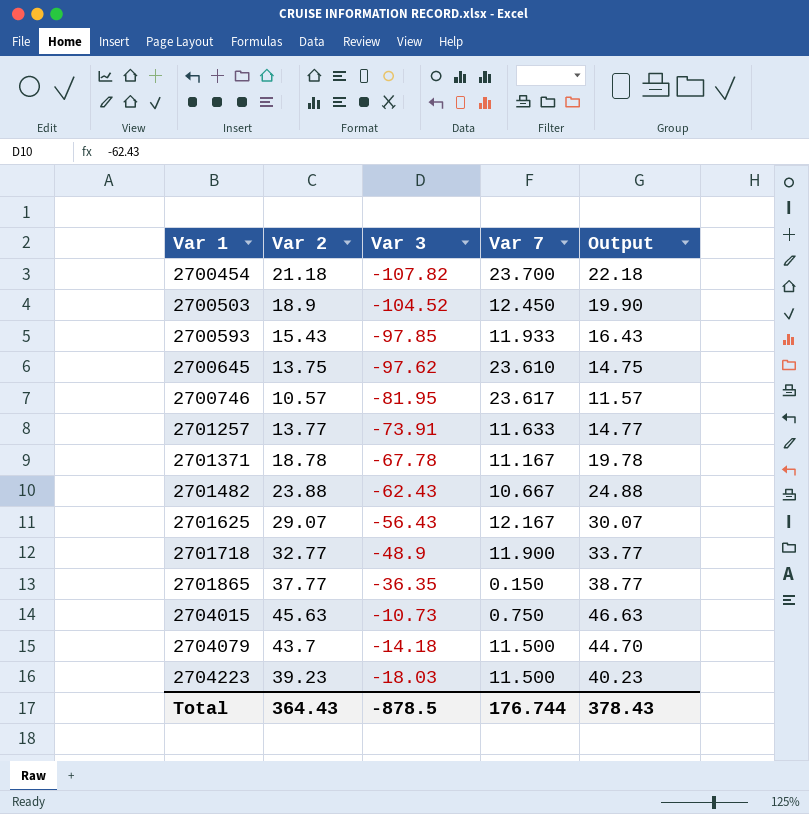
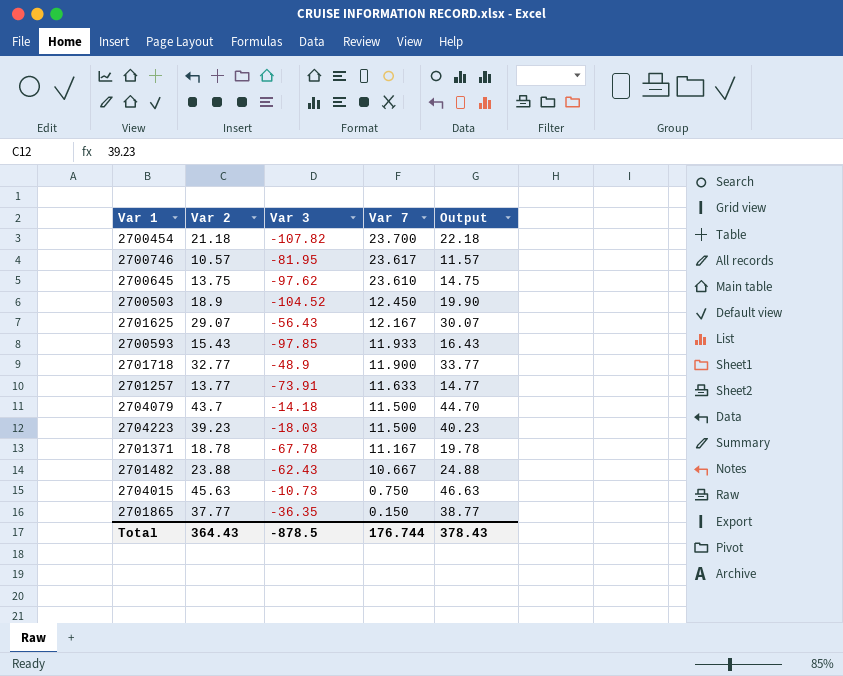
row order: Var 1 ascending -> Var 7 descending

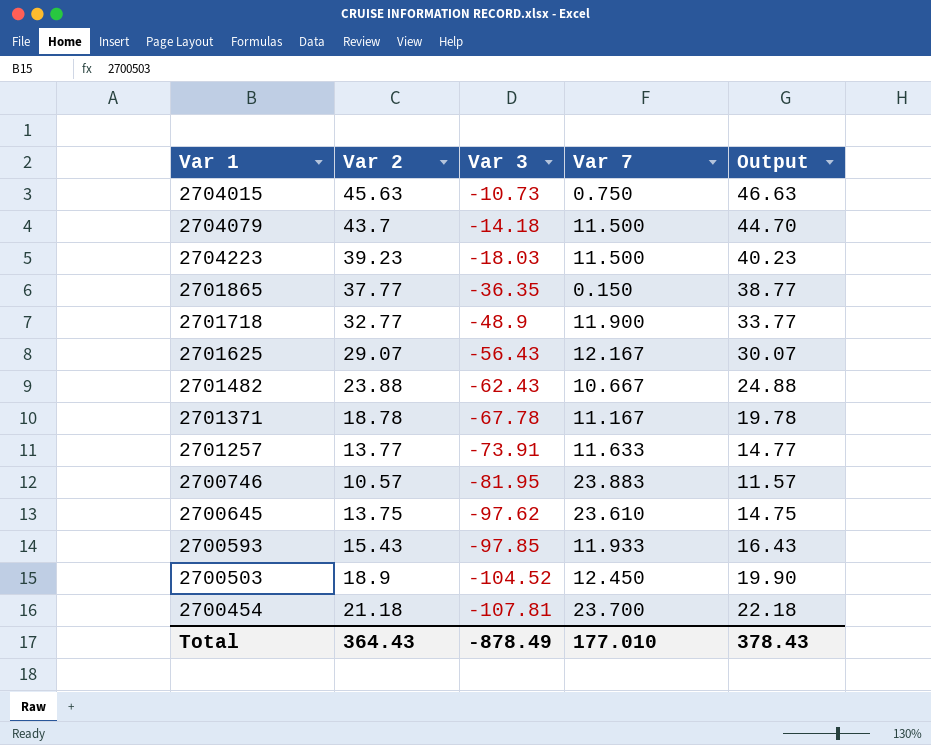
row order: Var 7 descending -> Var 3 descending
2700746 | Var 7: 23.617 -> 23.883
2700454 | Var 3: -107.82 -> -107.81
Total | Var 3: -878.5 -> -878.49
Total | Var 7: 176.744 -> 177.010

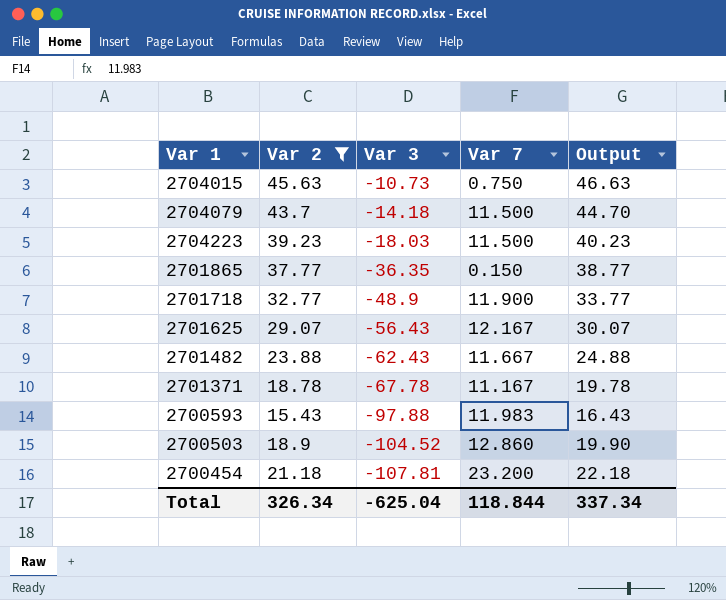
filter: none -> Var 2 >= 15.43
2701482 | Var 7: 10.667 -> 11.667
2700593 | Var 3: -97.85 -> -97.88
2700593 | Var 7: 11.933 -> 11.983
2700503 | Var 7: 12.450 -> 12.860
2700454 | Var 7: 23.700 -> 23.200
Total | Var 2: 364.43 -> 326.34
Total | Var 3: -878.49 -> -625.04
Total | Var 7: 177.010 -> 118.844
Total | Output: 378.43 -> 337.34

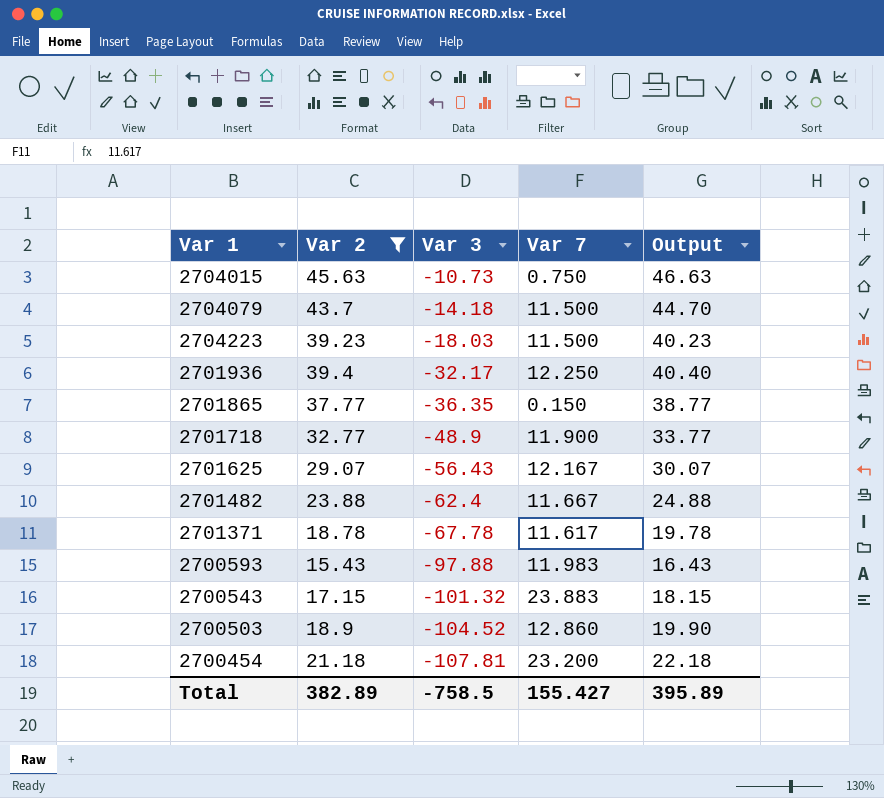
row 2701936: none -> 39.4 | -32.17 | 12.250 | 40.40
2701482 | Var 3: -62.43 -> -62.4
2701371 | Var 7: 11.167 -> 11.617
row 2700543: none -> 17.15 | -101.32 | 23.883 | 18.15
Total | Var 2: 326.34 -> 382.89
Total | Var 3: -625.04 -> -758.5
Total | Var 7: 118.844 -> 155.427
Total | Output: 337.34 -> 395.89

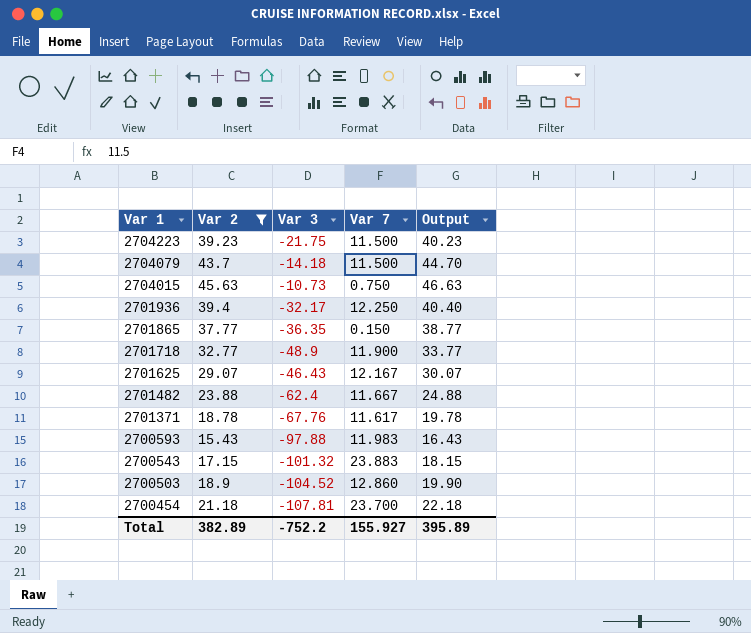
row order: Var 3 descending -> Var 1 descending
2704223 | Var 3: -18.03 -> -21.75
2701625 | Var 3: -56.43 -> -46.43
2701371 | Var 3: -67.78 -> -67.76
2700454 | Var 7: 23.200 -> 23.700
Total | Var 3: -758.5 -> -752.2
Total | Var 7: 155.427 -> 155.927

